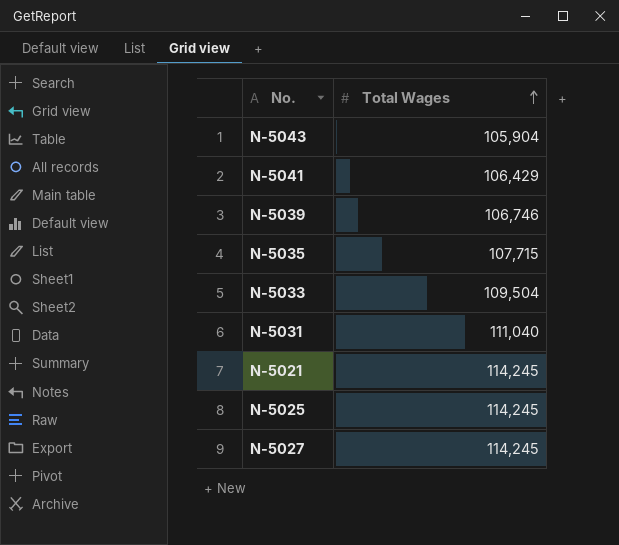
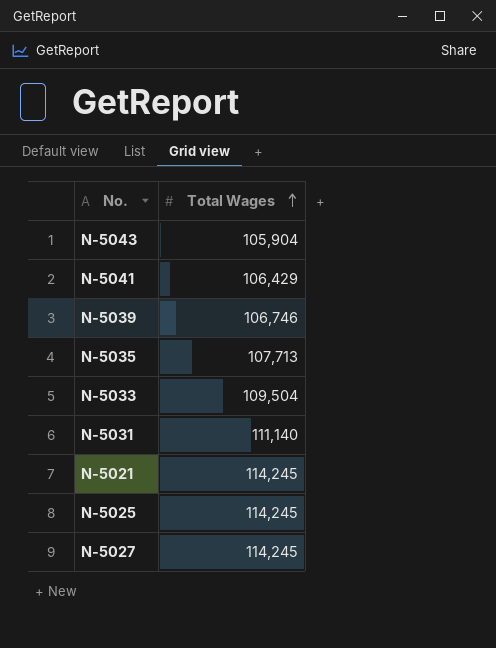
N-5035 | Total Wages: 107,715 -> 107,713
N-5031 | Total Wages: 111,040 -> 111,140

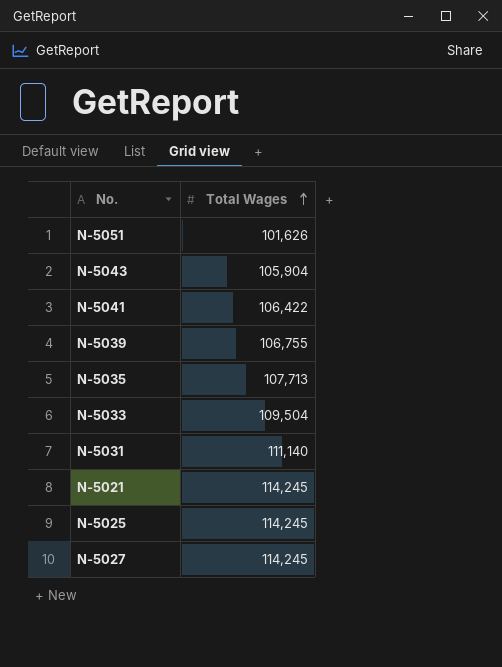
row N-5051: none -> 101,626
N-5041 | Total Wages: 106,429 -> 106,422
N-5039 | Total Wages: 106,746 -> 106,755

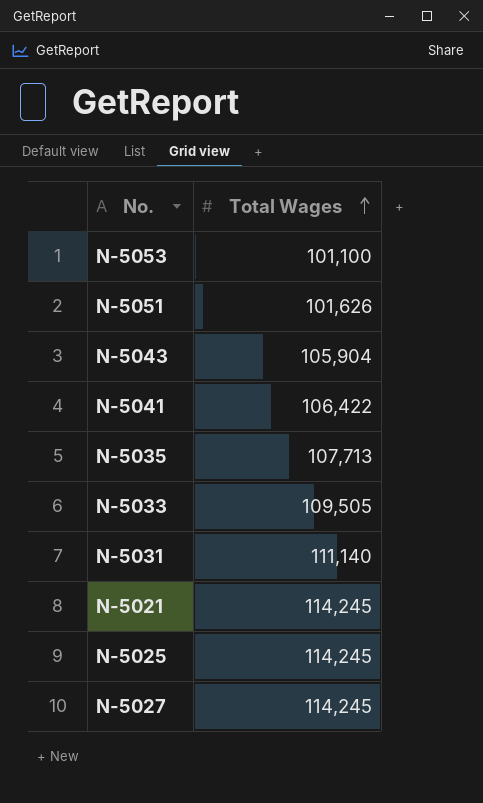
row N-5039: 106,755 -> none
row N-5053: none -> 101,100
N-5033 | Total Wages: 109,504 -> 109,505

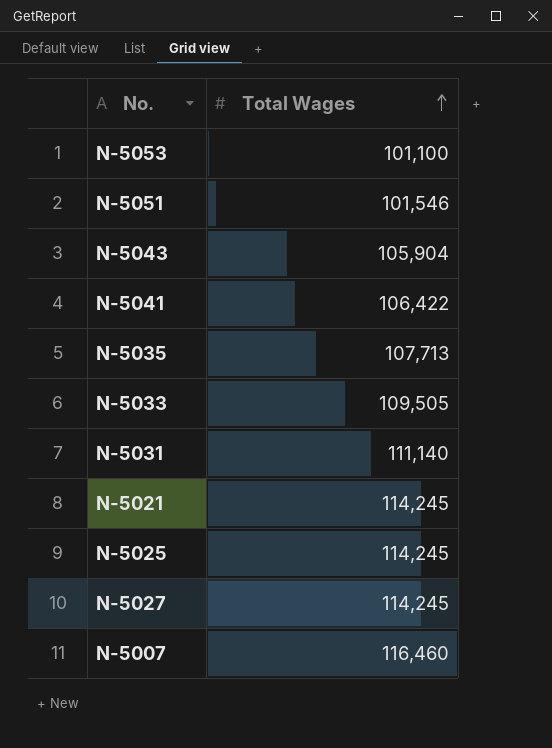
N-5051 | Total Wages: 101,626 -> 101,546
row N-5007: none -> 116,460

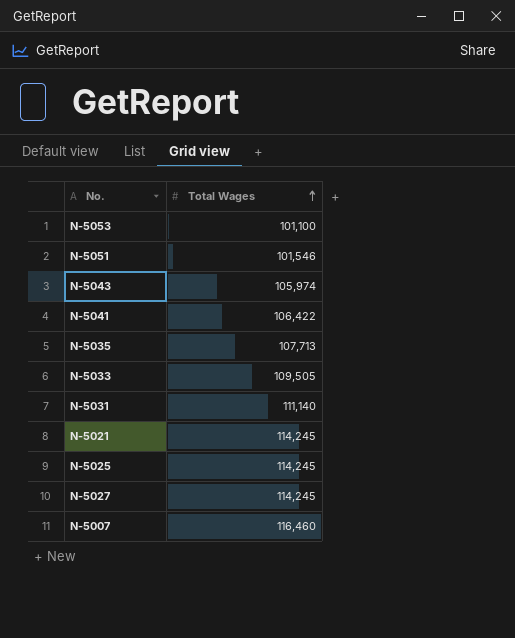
N-5043 | Total Wages: 105,904 -> 105,974

